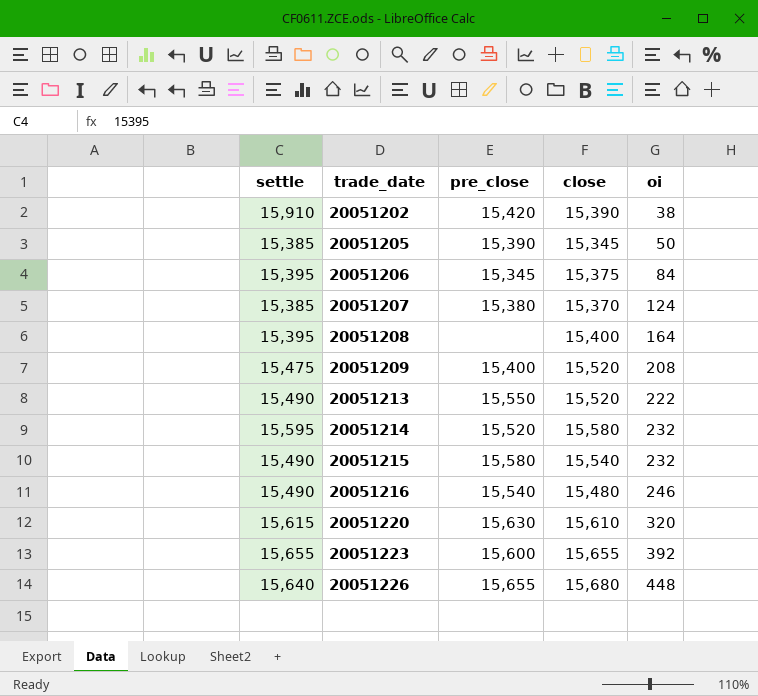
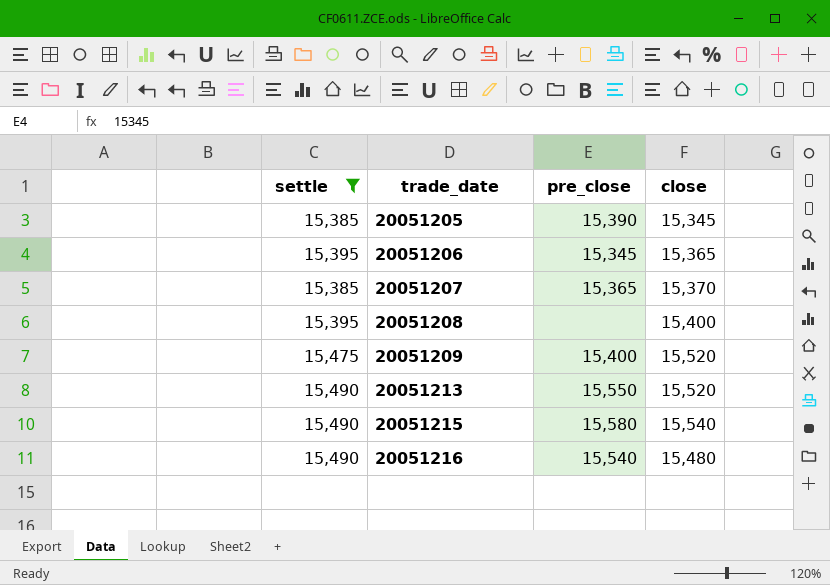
filter: none -> settle <= 15,490
column oi | position: 5 -> none
20051206 | close: 15,375 -> 15,365
20051207 | pre_close: 15,380 -> 15,365

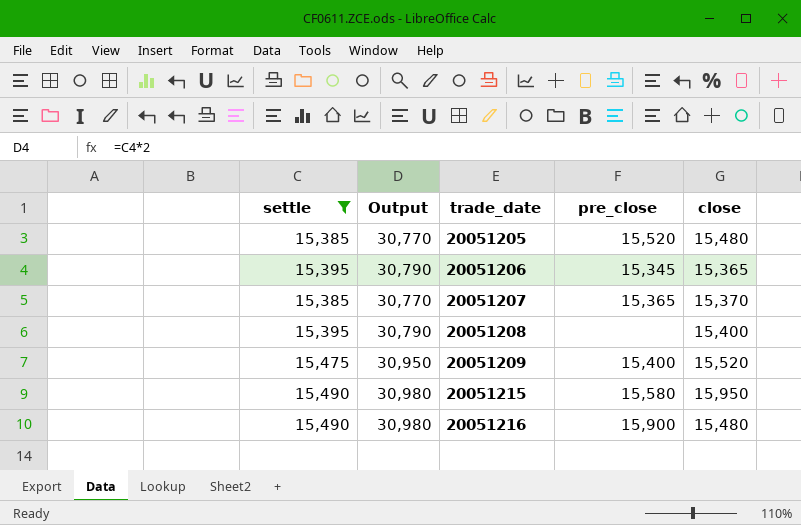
column Output | formula: none -> [settle] * 2
row 20051213: 15,490 | 15,550 | 15,520 -> none
20051205 | pre_close: 15,390 -> 15,520
20051205 | close: 15,345 -> 15,480
20051215 | close: 15,540 -> 15,950
20051216 | pre_close: 15,540 -> 15,900

